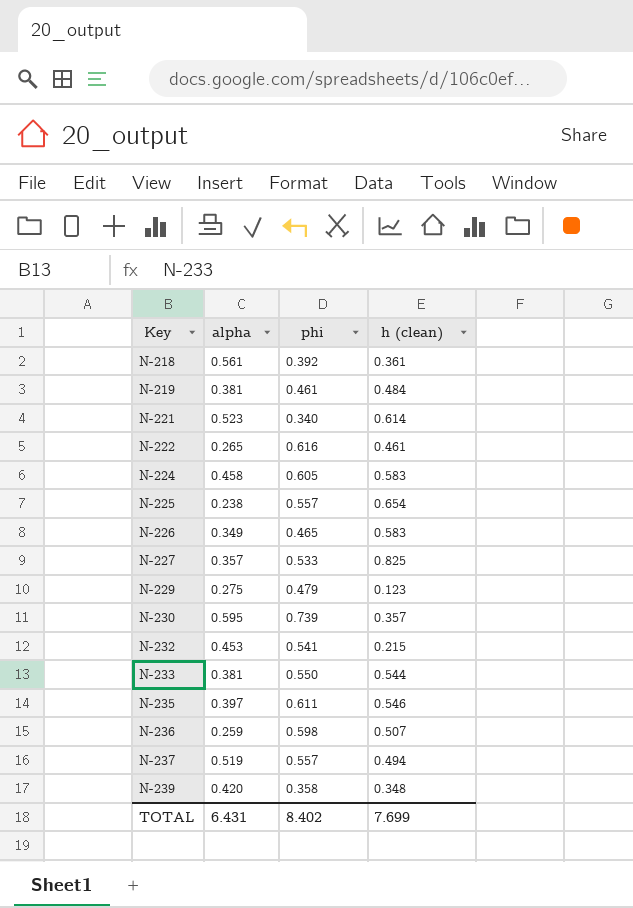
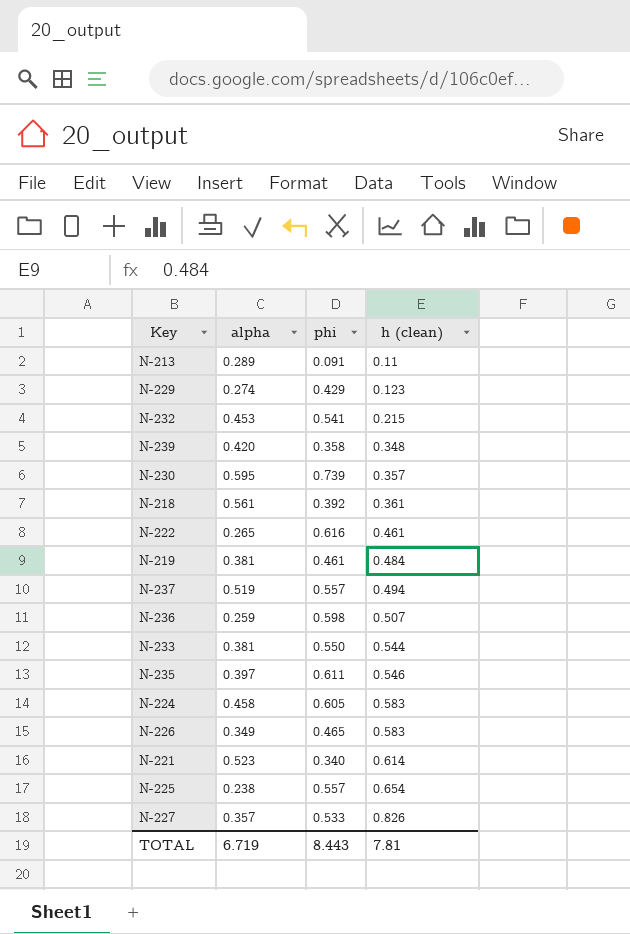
row order: Key ascending -> h (clean) ascending
row N-213: none -> 0.289 | 0.091 | 0.11
N-229 | alpha: 0.275 -> 0.274
N-229 | phi: 0.479 -> 0.429
N-227 | h (clean): 0.825 -> 0.826
TOTAL | alpha: 6.431 -> 6.719
TOTAL | phi: 8.402 -> 8.443
TOTAL | h (clean): 7.699 -> 7.81

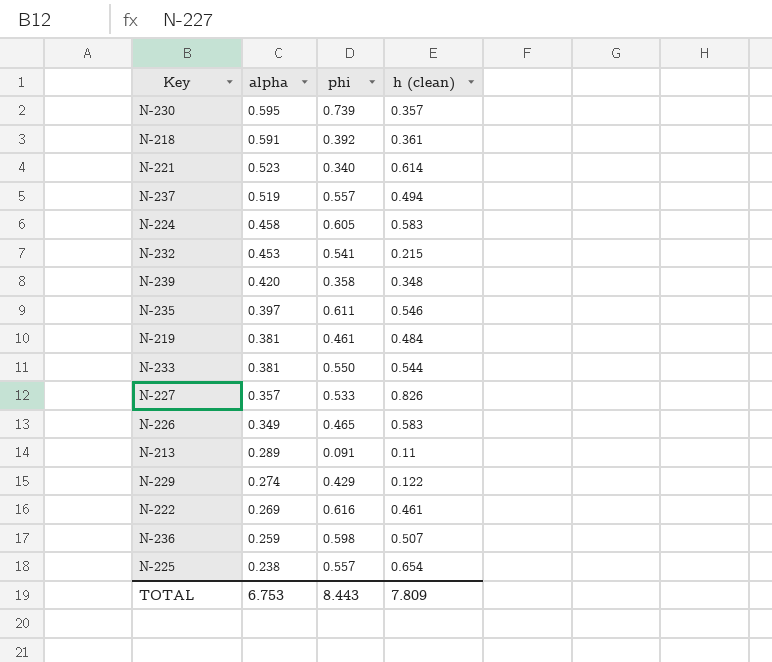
row order: h (clean) ascending -> alpha descending
N-218 | alpha: 0.561 -> 0.591
N-229 | h (clean): 0.123 -> 0.122
N-222 | alpha: 0.265 -> 0.269
TOTAL | alpha: 6.719 -> 6.753
TOTAL | h (clean): 7.81 -> 7.809

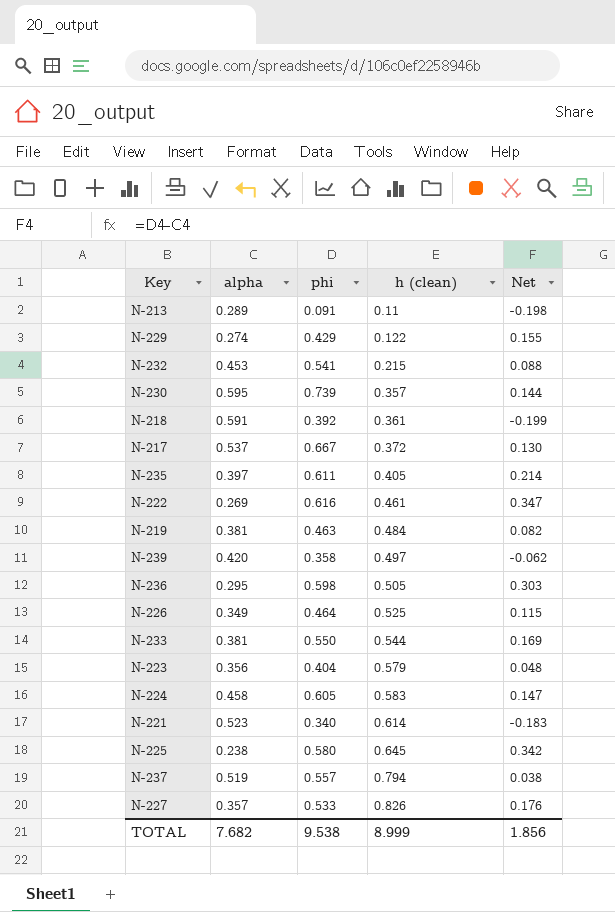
row order: alpha descending -> h (clean) ascending
column Net | formula: none -> [phi] - [alpha]
row N-217: none -> 0.537 | 0.667 | 0.372 | 0.130
N-235 | h (clean): 0.546 -> 0.405
N-219 | phi: 0.461 -> 0.463
N-239 | h (clean): 0.348 -> 0.497
N-236 | alpha: 0.259 -> 0.295
N-236 | h (clean): 0.507 -> 0.505
N-226 | phi: 0.465 -> 0.464
N-226 | h (clean): 0.583 -> 0.525
row N-223: none -> 0.356 | 0.404 | 0.579 | 0.048
N-225 | phi: 0.557 -> 0.580
N-225 | h (clean): 0.654 -> 0.645
N-237 | h (clean): 0.494 -> 0.794
TOTAL | alpha: 6.753 -> 7.682
TOTAL | phi: 8.443 -> 9.538
TOTAL | h (clean): 7.809 -> 8.999

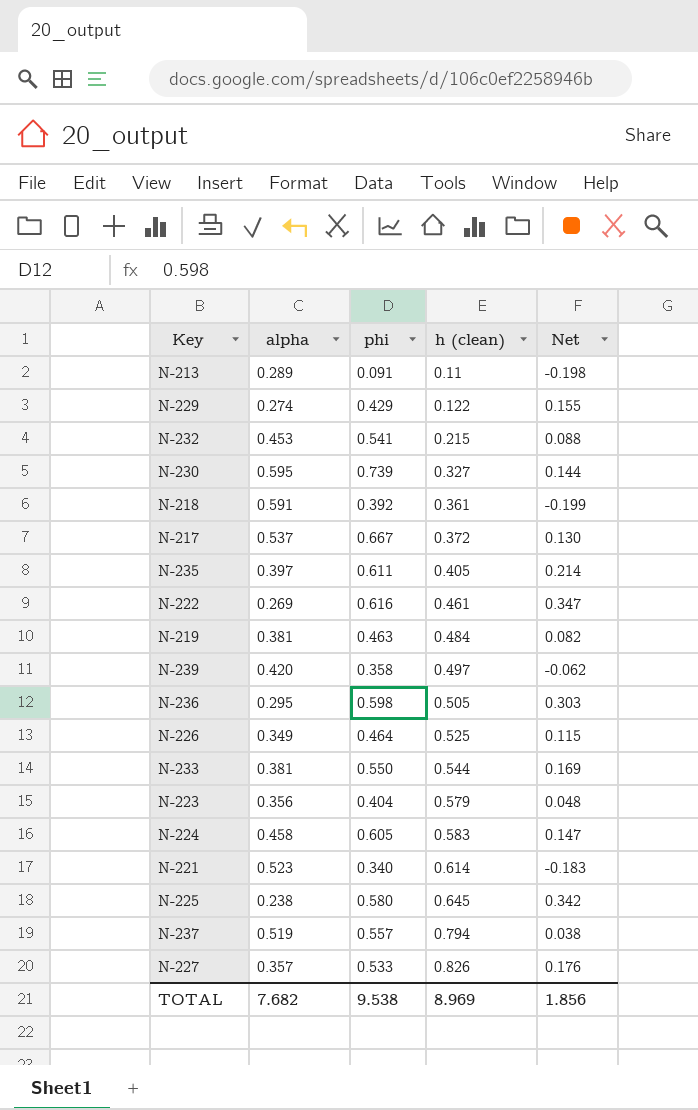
N-230 | h (clean): 0.357 -> 0.327
TOTAL | h (clean): 8.999 -> 8.969

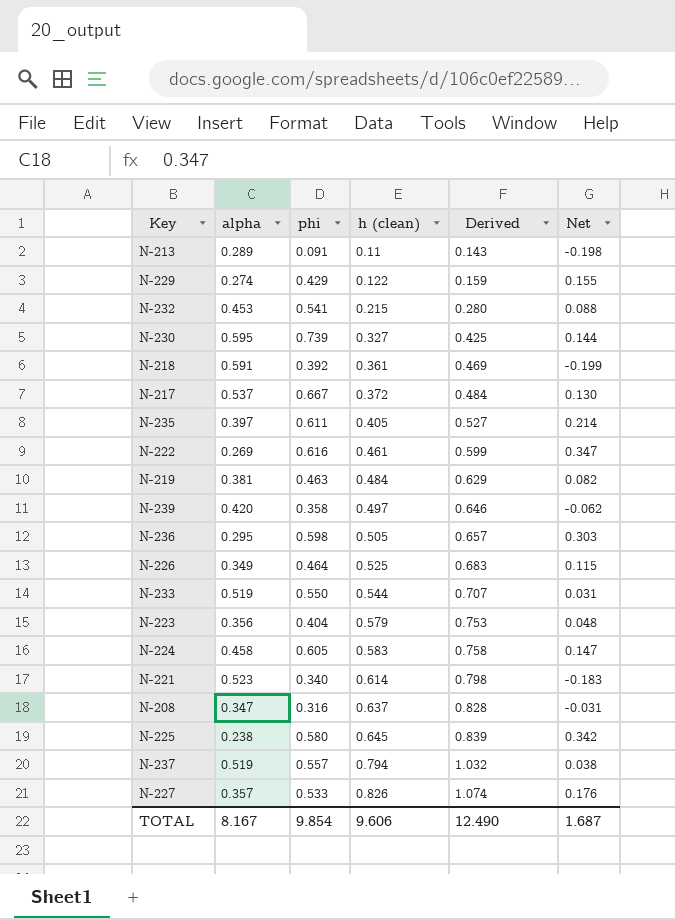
column Derived | formula: none -> [h (clean)] * 1.3
N-233 | alpha: 0.381 -> 0.519
N-233 | Net: 0.169 -> 0.031
row N-208: none -> 0.347 | 0.316 | 0.637 | 0.828 | -0.031
TOTAL | alpha: 7.682 -> 8.167
TOTAL | phi: 9.538 -> 9.854
TOTAL | h (clean): 8.969 -> 9.606
TOTAL | Net: 1.856 -> 1.687

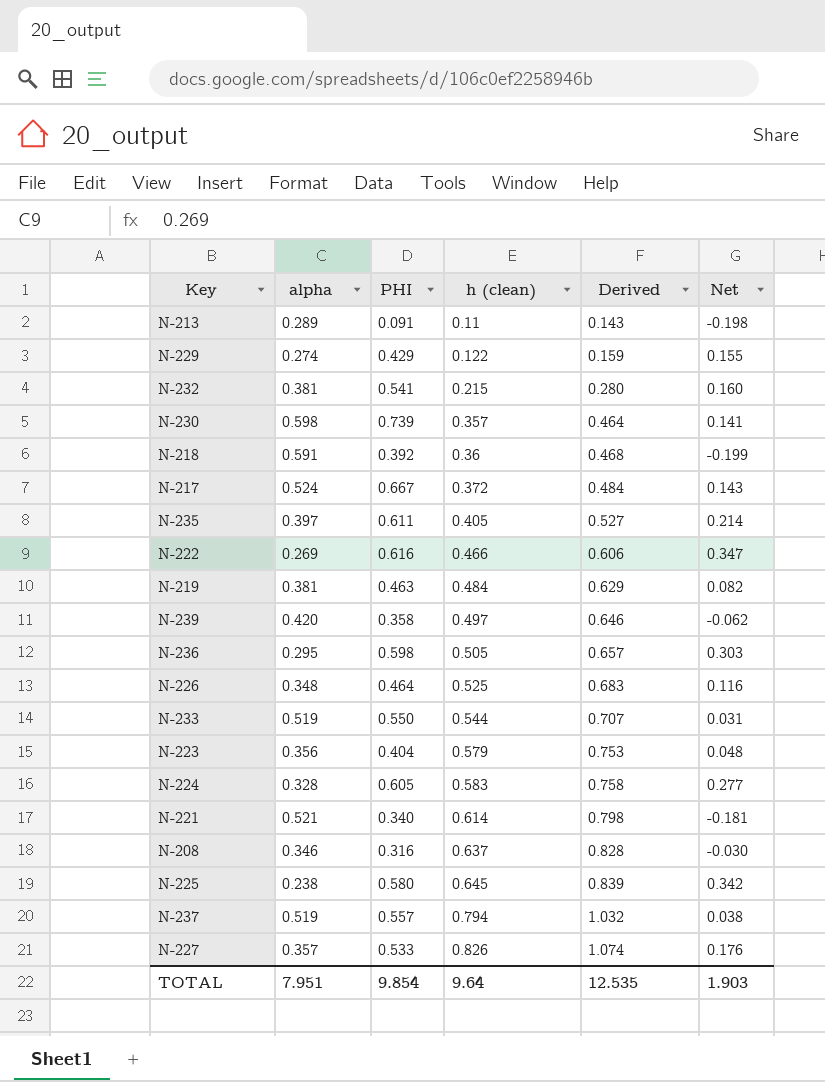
column name: phi -> PHI
N-232 | alpha: 0.453 -> 0.381
N-232 | Net: 0.088 -> 0.160
N-230 | alpha: 0.595 -> 0.598
N-230 | h (clean): 0.327 -> 0.357
N-230 | Derived: 0.425 -> 0.464
N-230 | Net: 0.144 -> 0.141
N-218 | h (clean): 0.361 -> 0.36
N-218 | Derived: 0.469 -> 0.468
N-217 | alpha: 0.537 -> 0.524
N-217 | Net: 0.130 -> 0.143
N-222 | h (clean): 0.461 -> 0.466
N-222 | Derived: 0.599 -> 0.606
N-226 | alpha: 0.349 -> 0.348
N-226 | Net: 0.115 -> 0.116
N-224 | alpha: 0.458 -> 0.328
N-224 | Net: 0.147 -> 0.277
N-221 | alpha: 0.523 -> 0.521
N-221 | Net: -0.183 -> -0.181
N-208 | alpha: 0.347 -> 0.346
N-208 | Net: -0.031 -> -0.030
TOTAL | alpha: 8.167 -> 7.951
TOTAL | h (clean): 9.606 -> 9.64
TOTAL | Derived: 12.490 -> 12.535
TOTAL | Net: 1.687 -> 1.903

